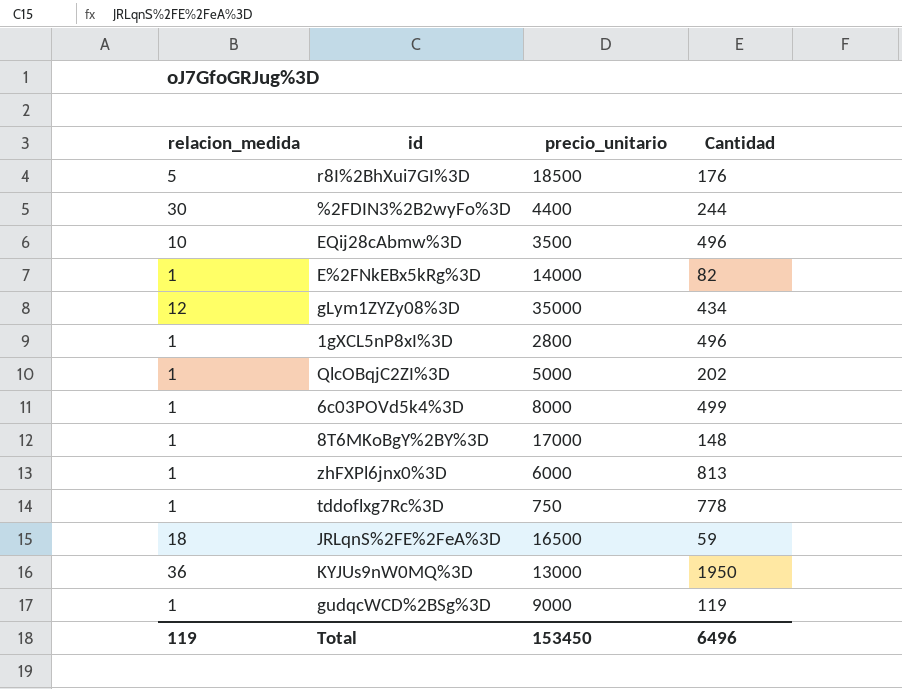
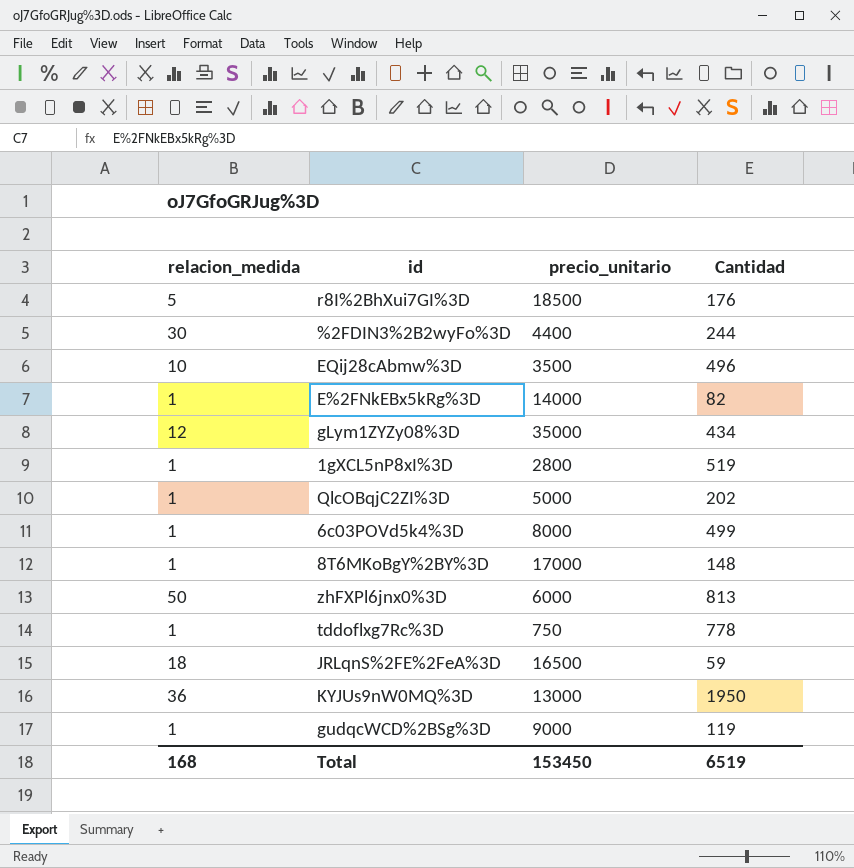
1gXCL5nP8xI%3D | Cantidad: 496 -> 519
zhFXPl6jnx0%3D | relacion_medida: 1 -> 50
Total | relacion_medida: 119 -> 168
Total | Cantidad: 6496 -> 6519

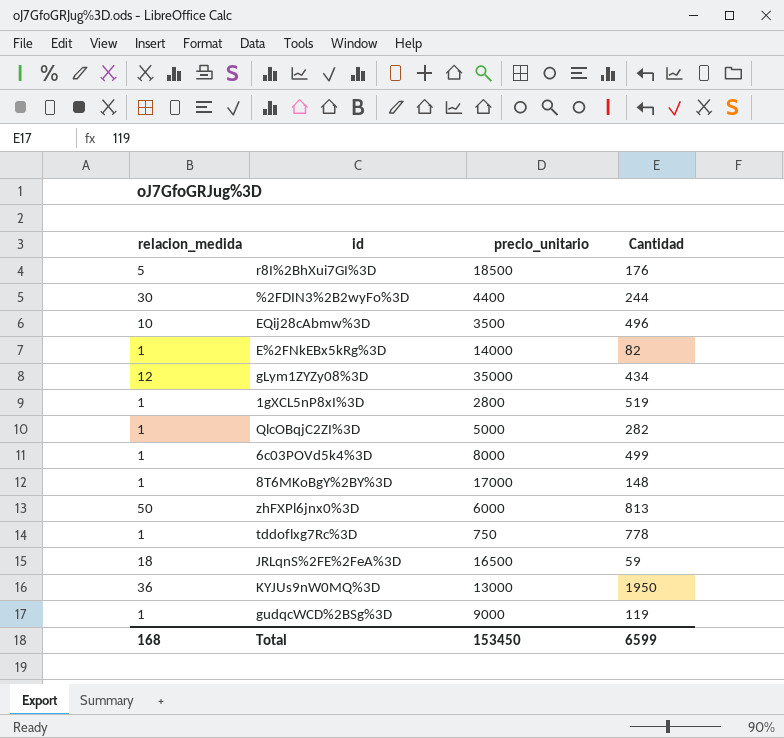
QlcOBqjC2ZI%3D | Cantidad: 202 -> 282
Total | Cantidad: 6519 -> 6599

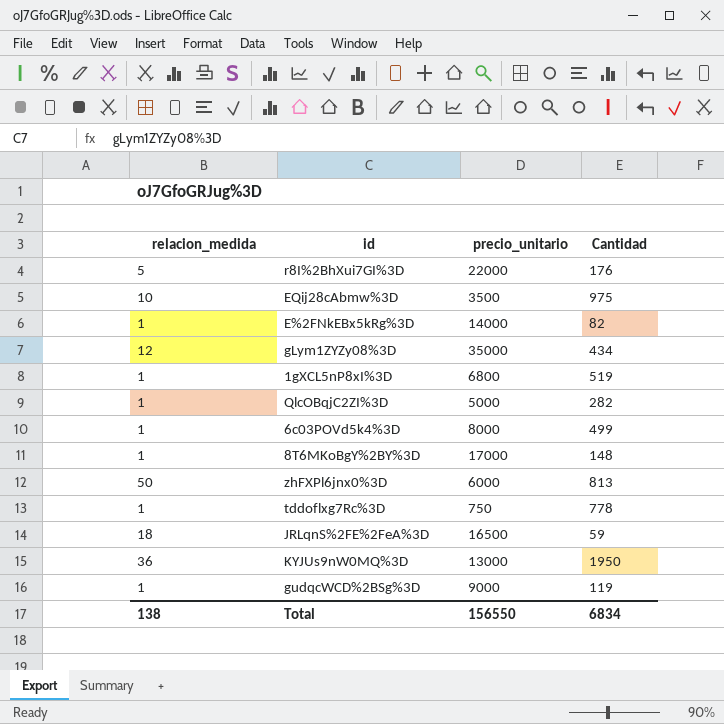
row %2FDIN3%2B2wyFo%3D: 30 | 4400 | 244 -> none
r8I%2BhXui7GI%3D | precio_unitario: 18500 -> 22000
EQij28cAbmw%3D | Cantidad: 496 -> 975
1gXCL5nP8xI%3D | precio_unitario: 2800 -> 6800
Total | relacion_medida: 168 -> 138
Total | precio_unitario: 153450 -> 156550
Total | Cantidad: 6599 -> 6834

